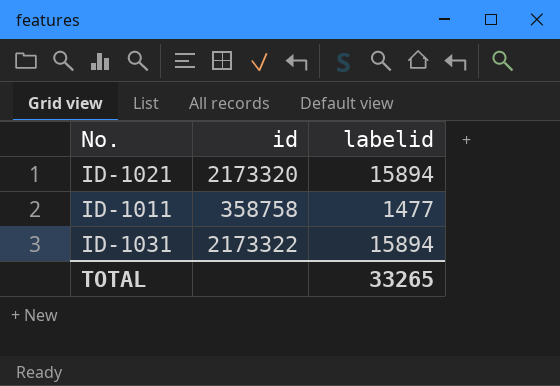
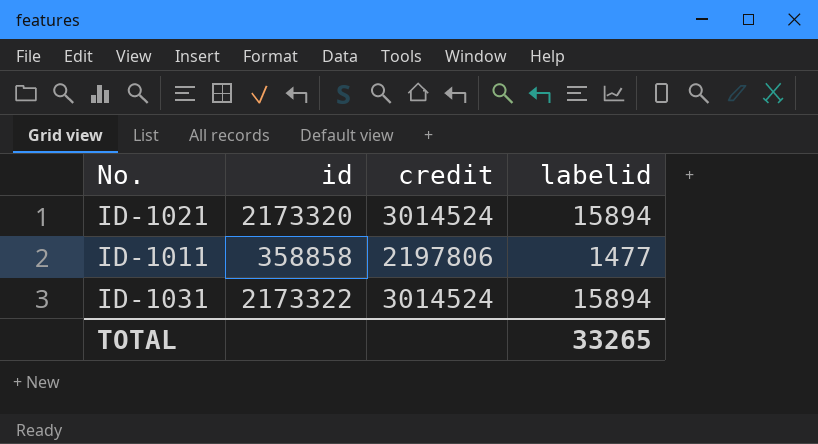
column credit | position: none -> 3
ID-1011 | id: 358758 -> 358858

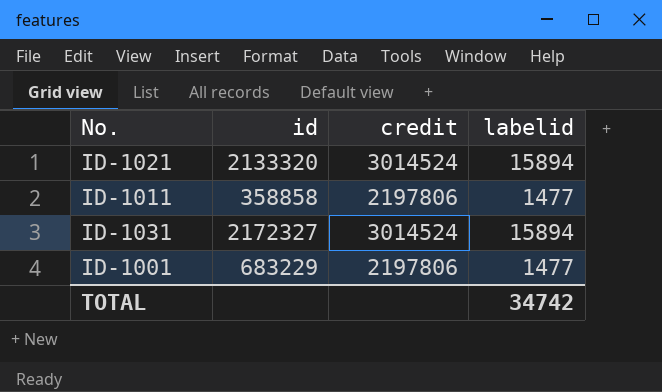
ID-1021 | id: 2173320 -> 2133320
ID-1031 | id: 2173322 -> 2172327
row ID-1001: none -> 683229 | 2197806 | 1477
TOTAL | labelid: 33265 -> 34742

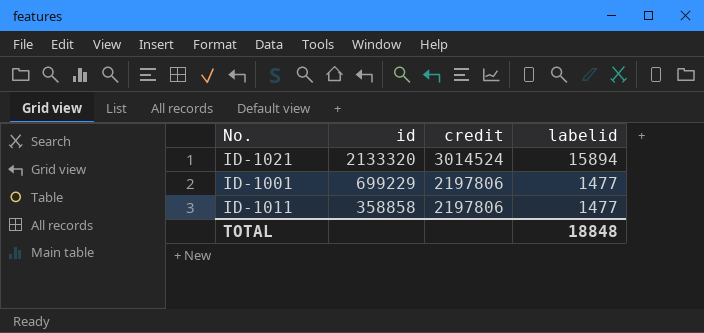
row order: none -> id descending
row ID-1031: 2172327 | 3014524 | 15894 -> none
ID-1001 | id: 683229 -> 699229
TOTAL | labelid: 34742 -> 18848

